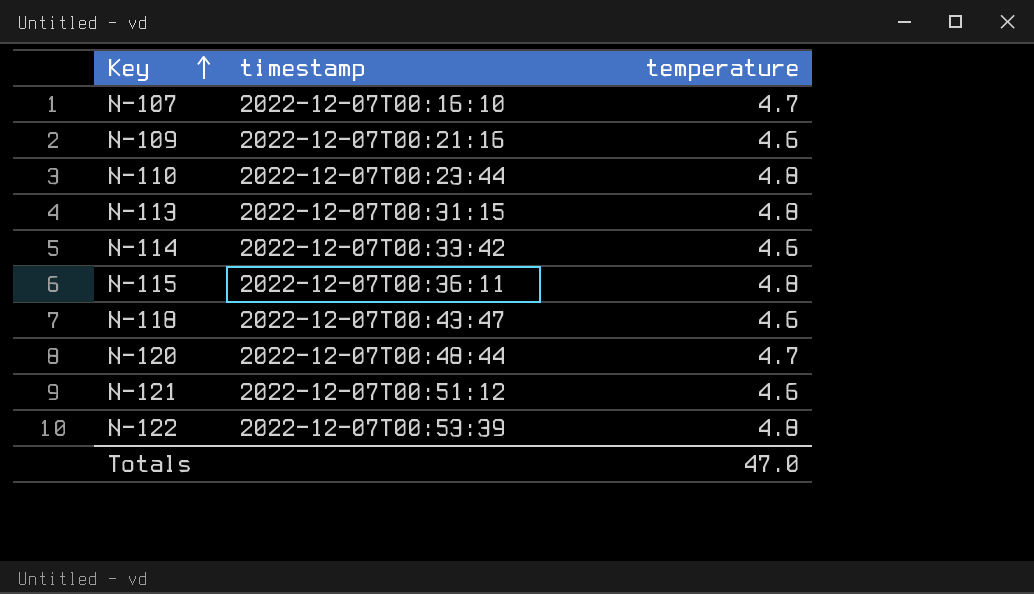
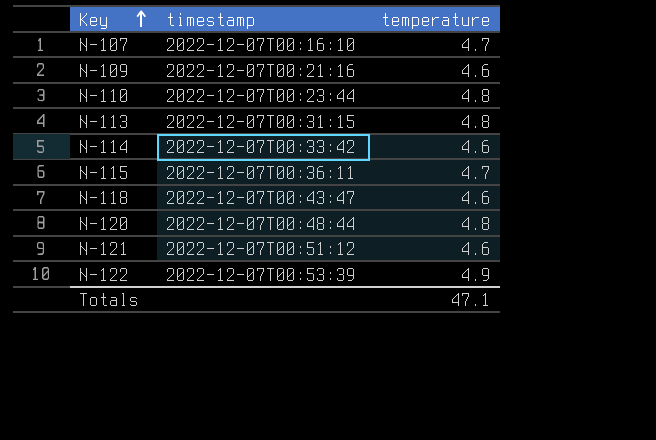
N-115 | temperature: 4.8 -> 4.7
N-120 | temperature: 4.7 -> 4.8
N-122 | temperature: 4.8 -> 4.9
Totals | temperature: 47.0 -> 47.1

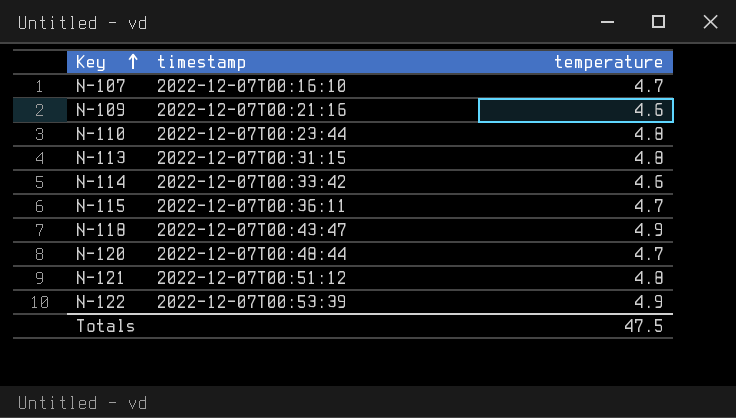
N-118 | temperature: 4.6 -> 4.9
N-120 | temperature: 4.8 -> 4.7
N-121 | temperature: 4.6 -> 4.8
Totals | temperature: 47.1 -> 47.5

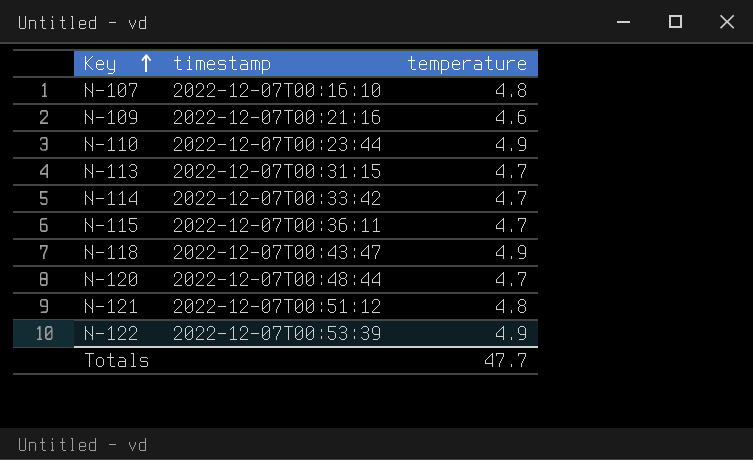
N-107 | temperature: 4.7 -> 4.8
N-110 | temperature: 4.8 -> 4.9
N-113 | temperature: 4.8 -> 4.7
N-114 | temperature: 4.6 -> 4.7
Totals | temperature: 47.5 -> 47.7

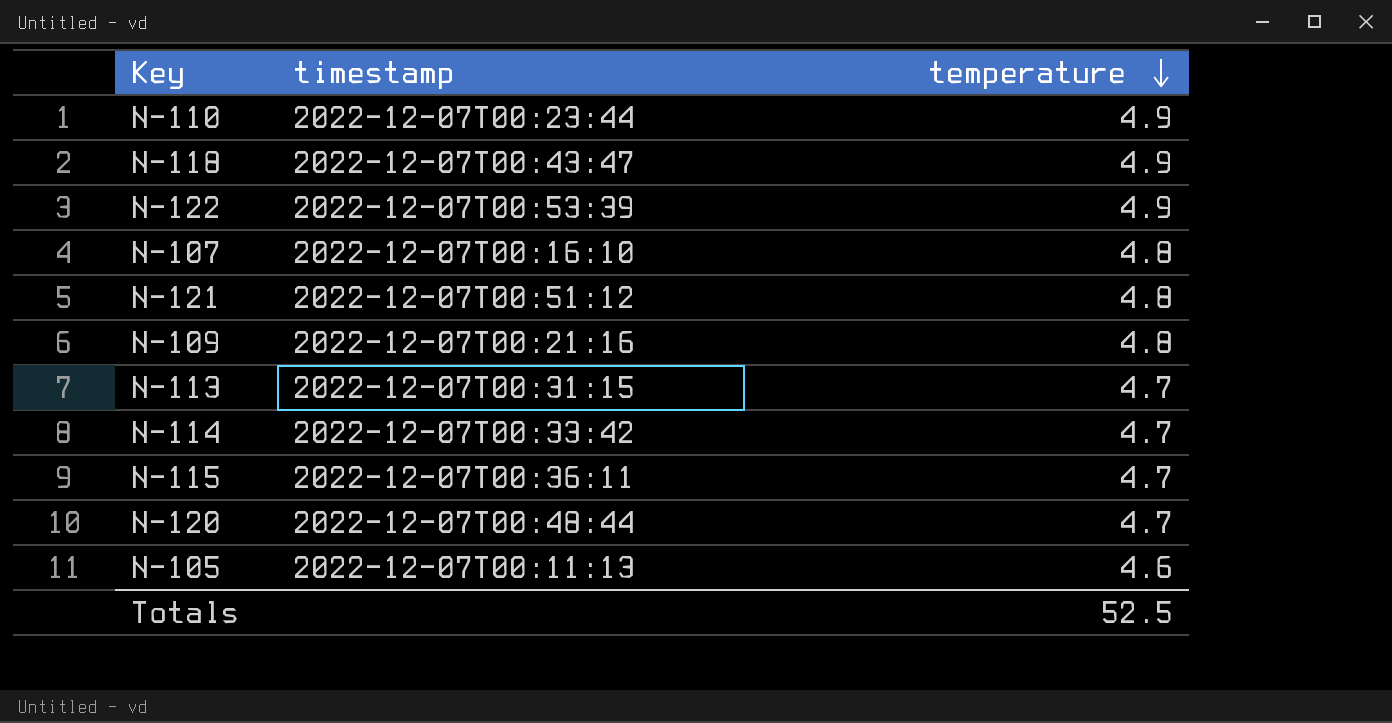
row order: Key ascending -> temperature descending
N-109 | temperature: 4.6 -> 4.8
row N-105: none -> 2022-12-07T00:11:13 | 4.6
Totals | temperature: 47.7 -> 52.5

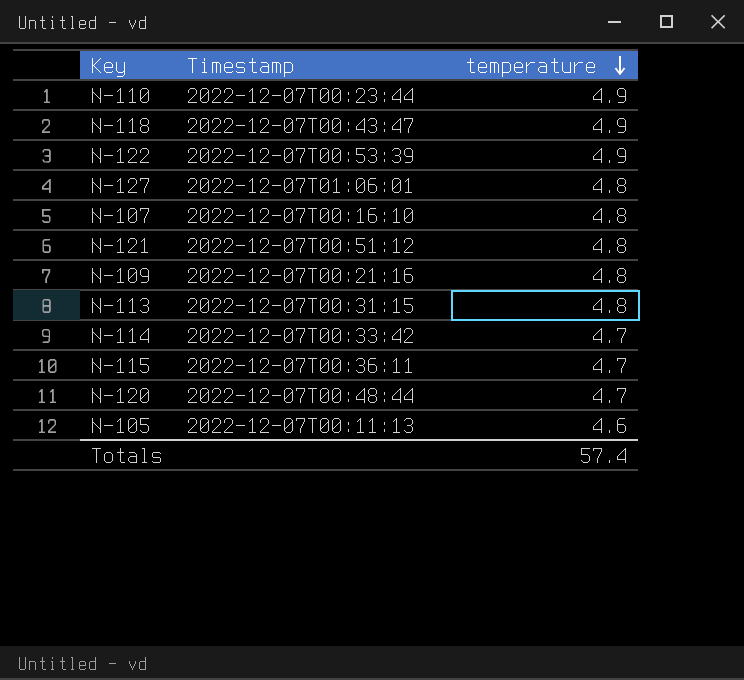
column name: timestamp -> Timestamp
row N-127: none -> 2022-12-07T01:06:01 | 4.8
N-113 | temperature: 4.7 -> 4.8
Totals | temperature: 52.5 -> 57.4

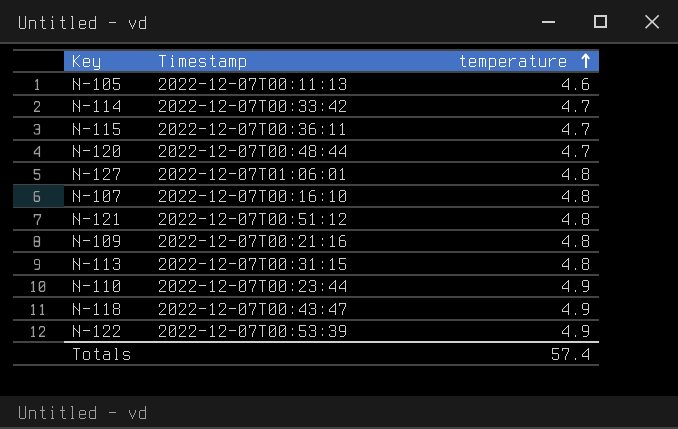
row order: temperature descending -> temperature ascending

